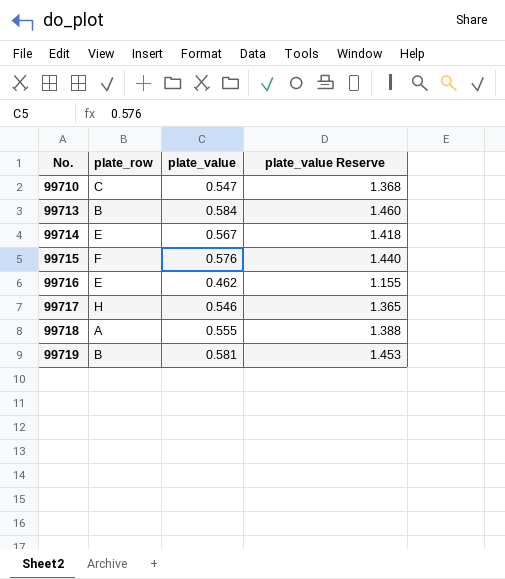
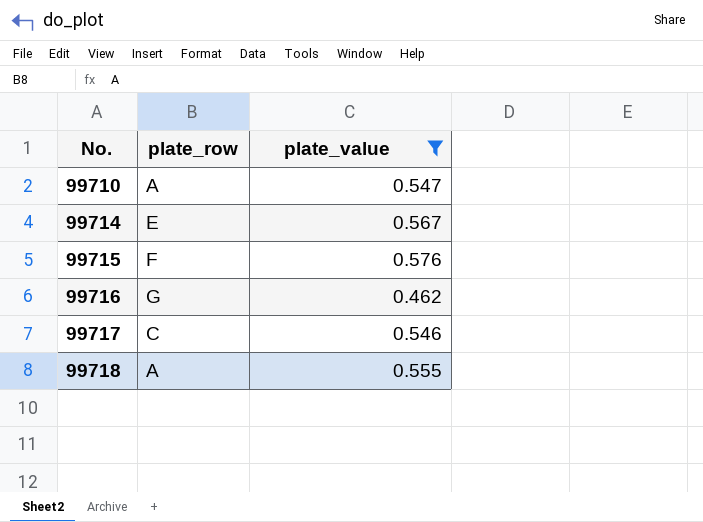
filter: none -> plate_value <= 0.576
column plate_value Reserve | formula: [plate_value] * 2.5 -> none
99710 | plate_row: C -> A
99716 | plate_row: E -> G
99717 | plate_row: H -> C

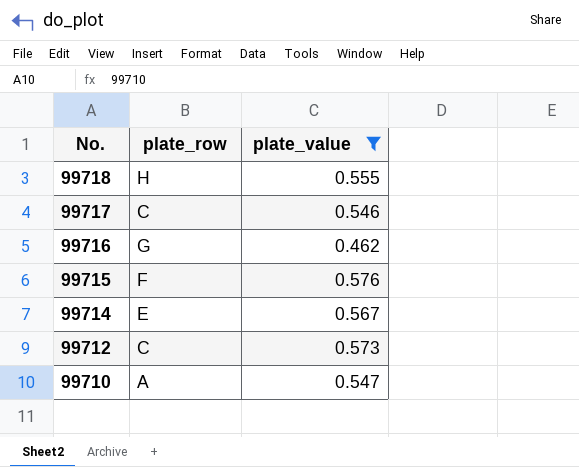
row order: No. ascending -> No. descending
99718 | plate_row: A -> H
row 99712: none -> C | 0.573

